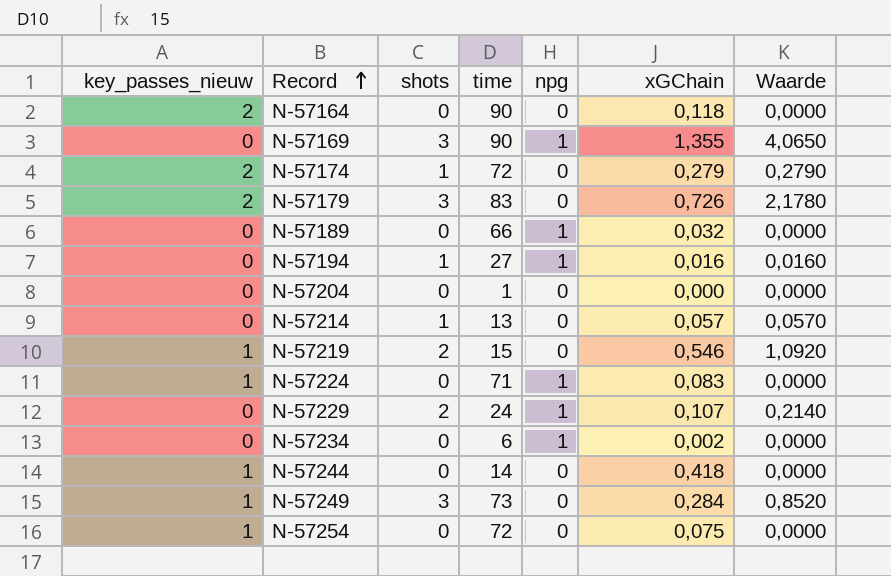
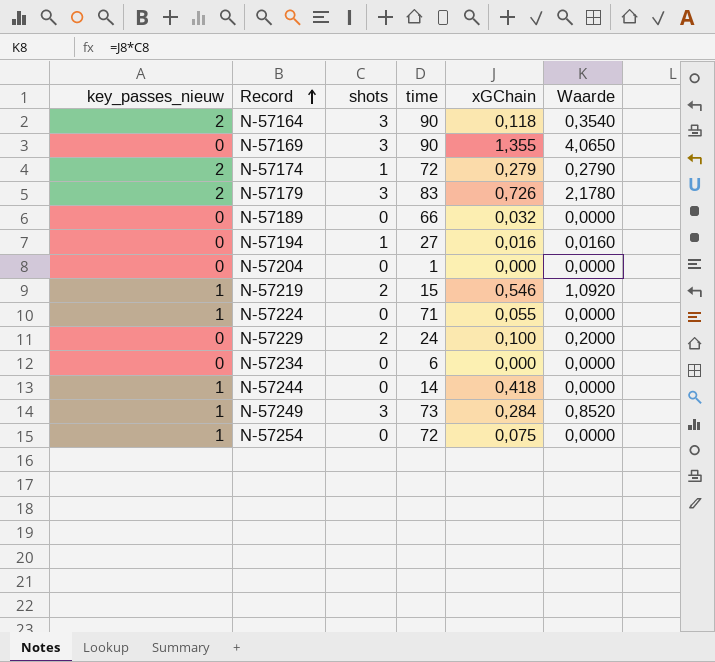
column npg | position: 5 -> none
row N-57214: 0 | 1 | 13 | 0 | 0,057 | 0,0570 -> none
N-57164 | shots: 0 -> 3
N-57164 | Waarde: 0,0000 -> 0,3540
N-57224 | xGChain: 0,083 -> 0,055
N-57229 | xGChain: 0,107 -> 0,100
N-57229 | Waarde: 0,2140 -> 0,2000
N-57234 | xGChain: 0,002 -> 0,000

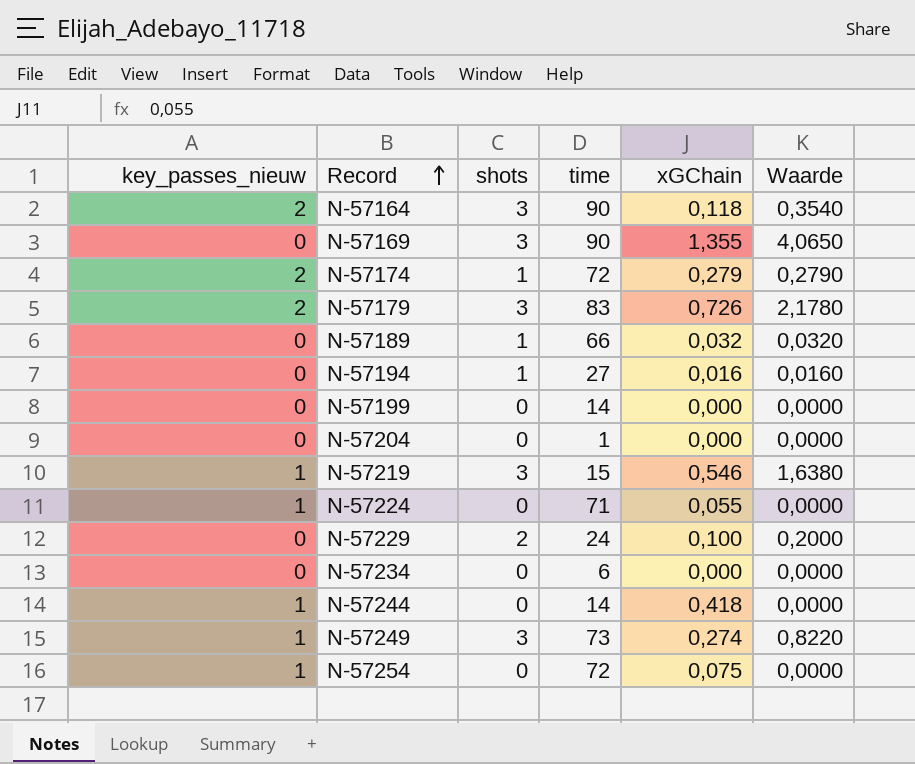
N-57189 | shots: 0 -> 1
N-57189 | Waarde: 0,0000 -> 0,0320
row N-57199: none -> 0 | 0 | 14 | 0,000 | 0,0000
N-57219 | shots: 2 -> 3
N-57219 | Waarde: 1,0920 -> 1,6380
N-57249 | xGChain: 0,284 -> 0,274
N-57249 | Waarde: 0,8520 -> 0,8220

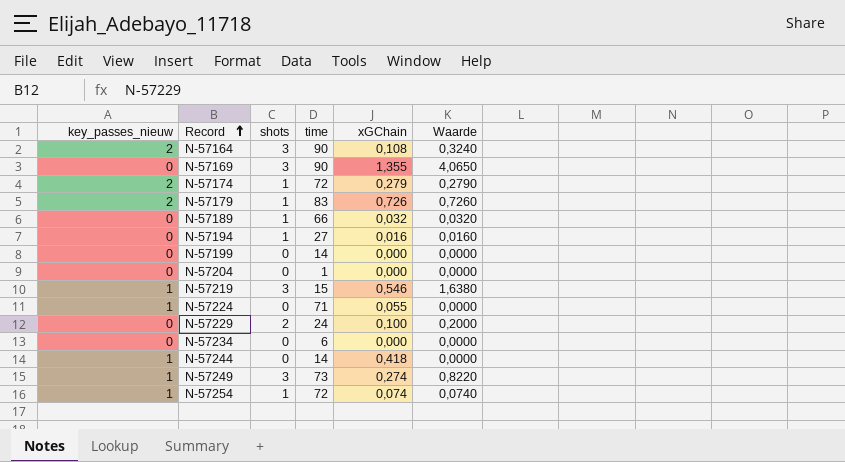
N-57164 | xGChain: 0,118 -> 0,108
N-57164 | Waarde: 0,3540 -> 0,3240
N-57179 | shots: 3 -> 1
N-57179 | Waarde: 2,1780 -> 0,7260
N-57254 | shots: 0 -> 1
N-57254 | xGChain: 0,075 -> 0,074
N-57254 | Waarde: 0,0000 -> 0,0740

